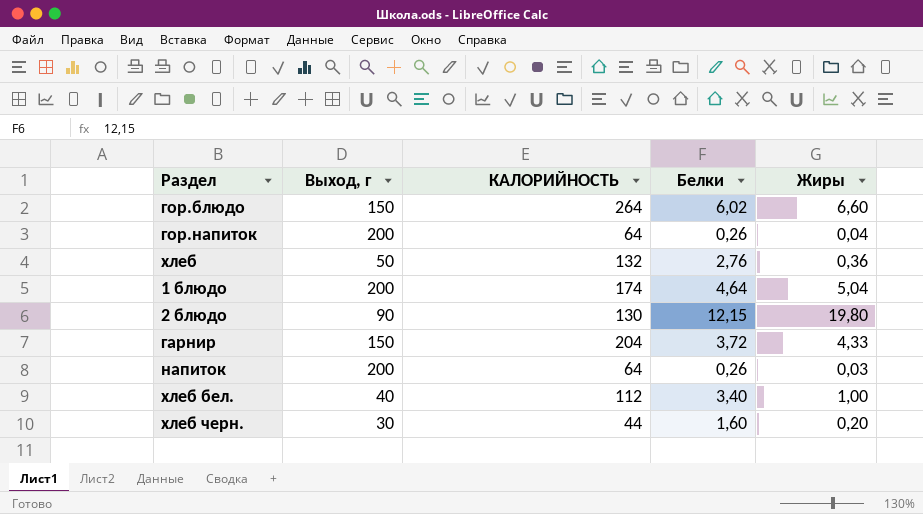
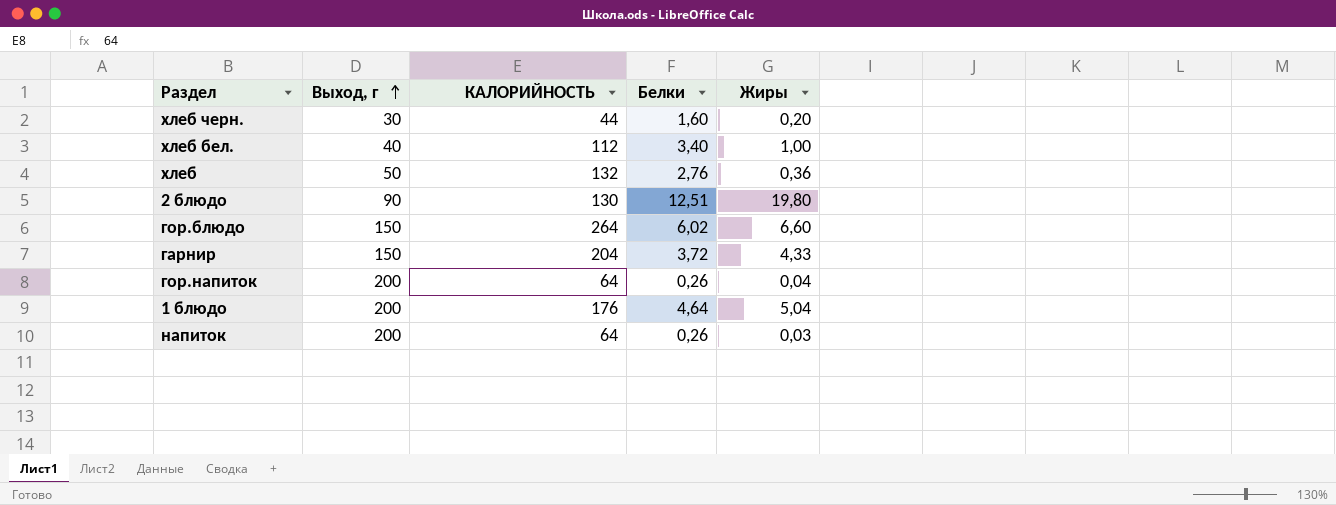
row order: none -> Выход, г ascending
2 блюдо | Белки: 12,15 -> 12,51
1 блюдо | КАЛОРИЙНОСТЬ: 174 -> 176

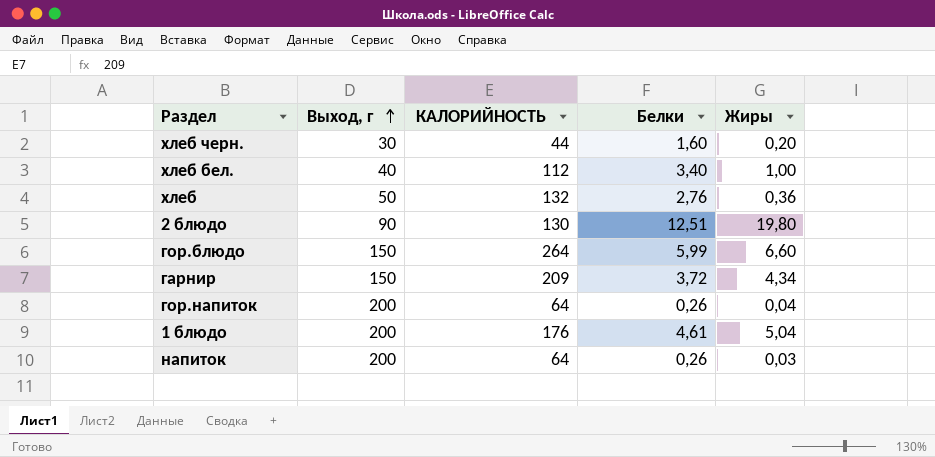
гор.блюдо | Белки: 6,02 -> 5,99
гарнир | КАЛОРИЙНОСТЬ: 204 -> 209
гарнир | Жиры: 4,33 -> 4,34
1 блюдо | Белки: 4,64 -> 4,61

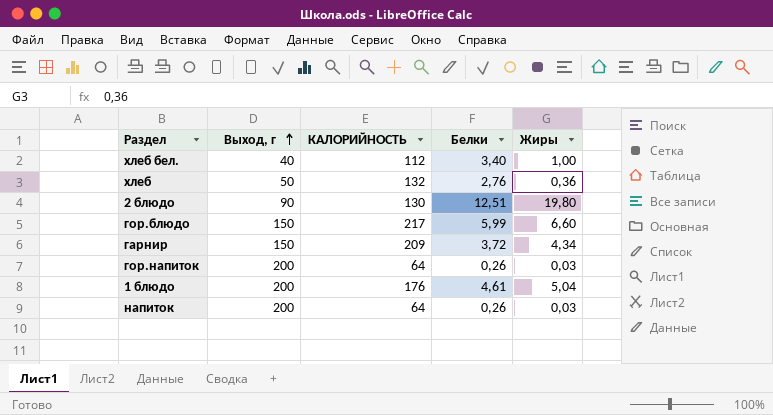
row хлеб черн.: 30 | 44 | 1,60 | 0,20 -> none
гор.блюдо | КАЛОРИЙНОСТЬ: 264 -> 217
гор.напиток | Жиры: 0,04 -> 0,03

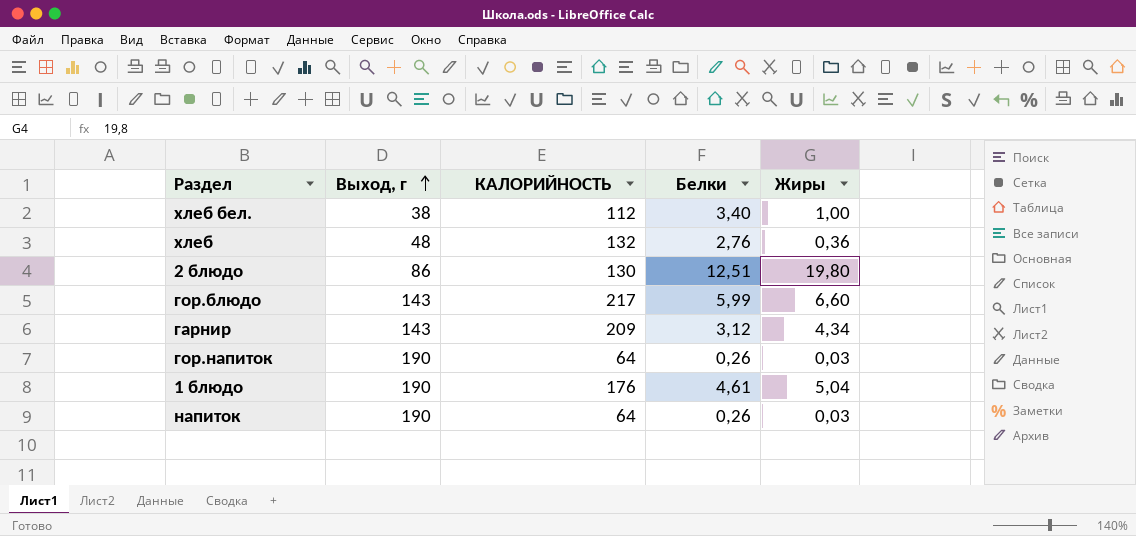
хлеб бел. | Выход, г: 40 -> 38
хлеб | Выход, г: 50 -> 48
2 блюдо | Выход, г: 90 -> 86
гор.блюдо | Выход, г: 150 -> 143
гарнир | Выход, г: 150 -> 143
гарнир | Белки: 3,72 -> 3,12
гор.напиток | Выход, г: 200 -> 190
1 блюдо | Выход, г: 200 -> 190
напиток | Выход, г: 200 -> 190

